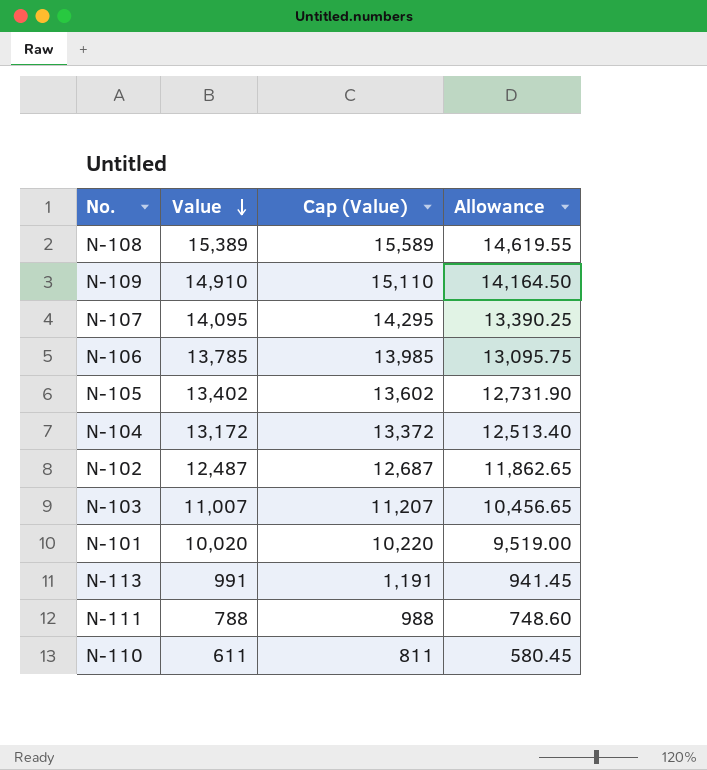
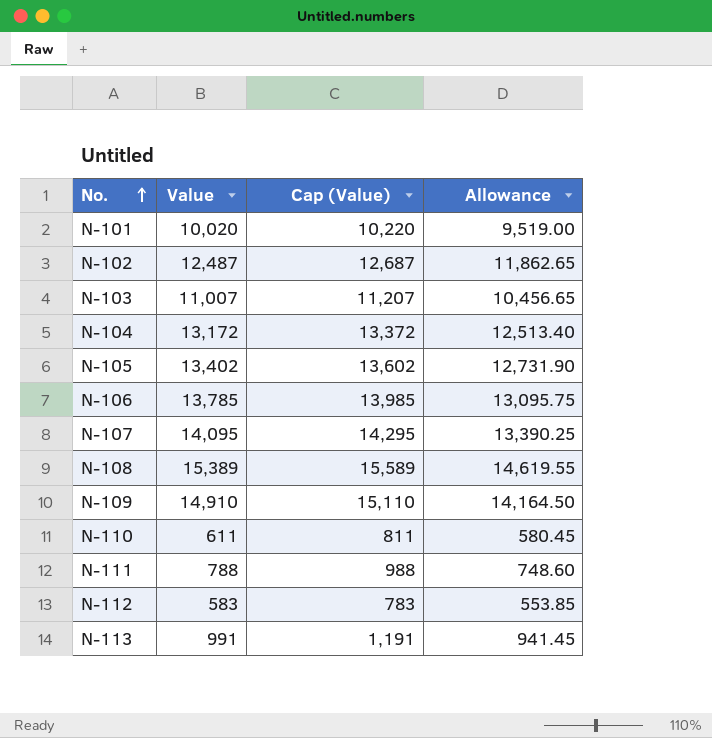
row order: Value descending -> No. ascending
row N-112: none -> 583 | 783 | 553.85

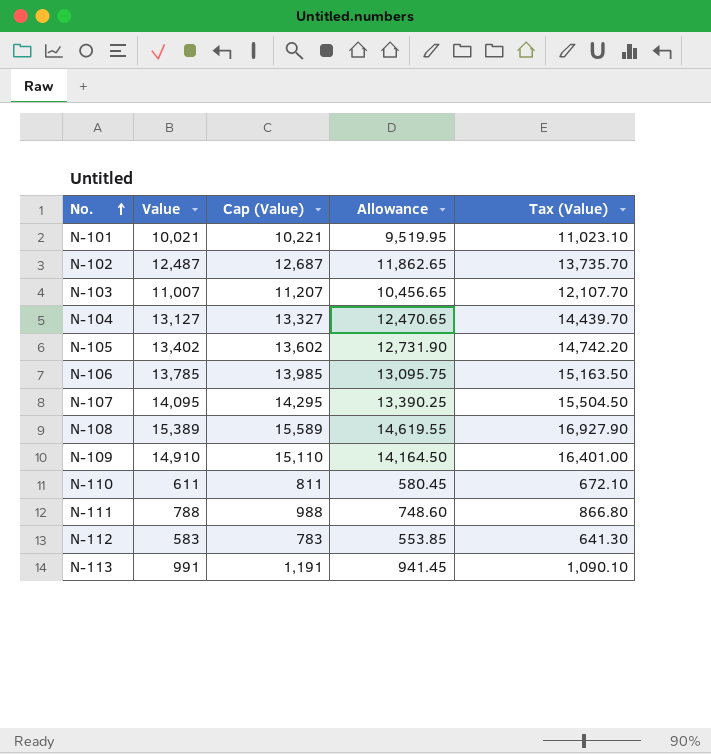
column Tax (Value) | formula: none -> [Value] * 1.1
N-101 | Value: 10,020 -> 10,021
N-101 | Cap (Value): 10,220 -> 10,221
N-101 | Allowance: 9,519.00 -> 9,519.95
N-104 | Value: 13,172 -> 13,127
N-104 | Cap (Value): 13,372 -> 13,327
N-104 | Allowance: 12,513.40 -> 12,470.65

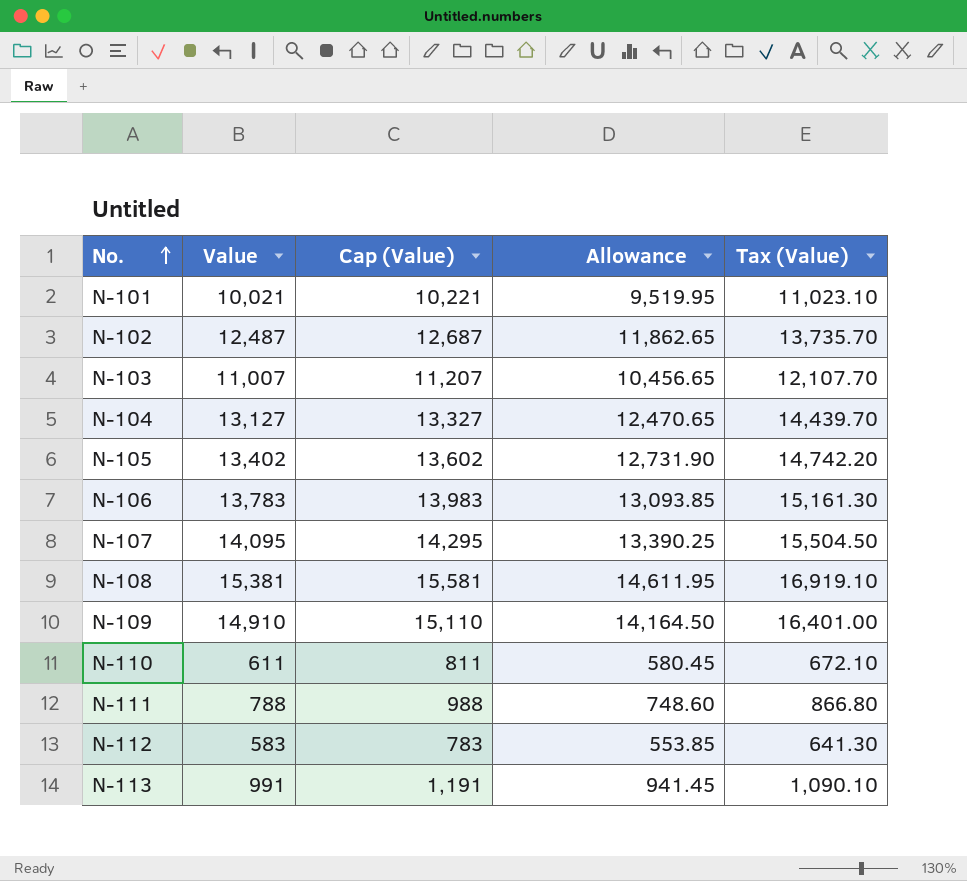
N-106 | Value: 13,785 -> 13,783
N-106 | Cap (Value): 13,985 -> 13,983
N-106 | Allowance: 13,095.75 -> 13,093.85
N-106 | Tax (Value): 15,163.50 -> 15,161.30
N-108 | Value: 15,389 -> 15,381
N-108 | Cap (Value): 15,589 -> 15,581
N-108 | Allowance: 14,619.55 -> 14,611.95
N-108 | Tax (Value): 16,927.90 -> 16,919.10

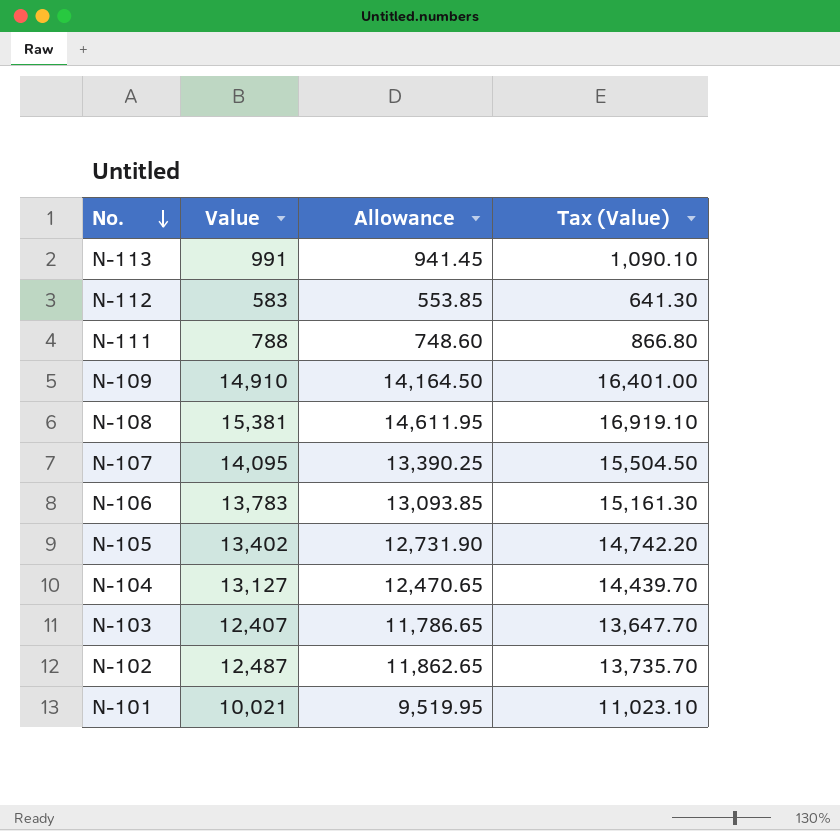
row order: No. ascending -> No. descending
column Cap (Value) | formula: [Value] + 200 -> none
row N-110: 611 | 811 | 580.45 | 672.10 -> none
N-103 | Value: 11,007 -> 12,407
N-103 | Allowance: 10,456.65 -> 11,786.65
N-103 | Tax (Value): 12,107.70 -> 13,647.70

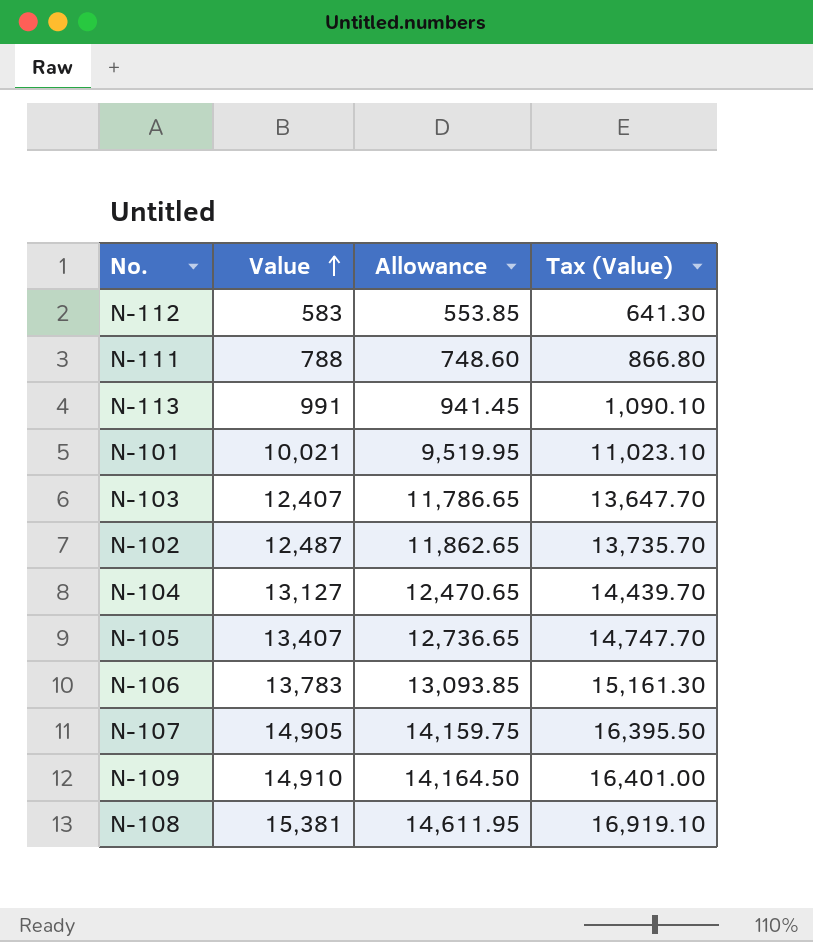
row order: No. descending -> Value ascending
N-105 | Value: 13,402 -> 13,407
N-105 | Allowance: 12,731.90 -> 12,736.65
N-105 | Tax (Value): 14,742.20 -> 14,747.70
N-107 | Value: 14,095 -> 14,905
N-107 | Allowance: 13,390.25 -> 14,159.75
N-107 | Tax (Value): 15,504.50 -> 16,395.50

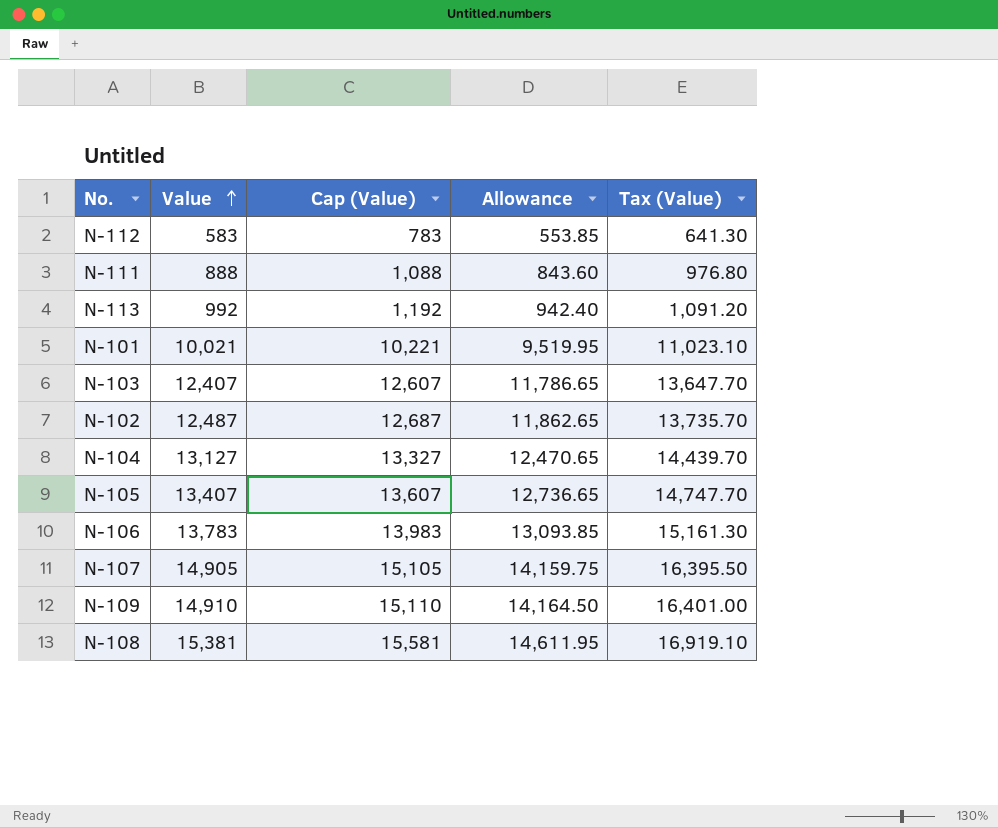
column Cap (Value) | formula: none -> [Value] + 200
N-111 | Value: 788 -> 888
N-111 | Allowance: 748.60 -> 843.60
N-111 | Tax (Value): 866.80 -> 976.80
N-113 | Value: 991 -> 992
N-113 | Allowance: 941.45 -> 942.40
N-113 | Tax (Value): 1,090.10 -> 1,091.20

